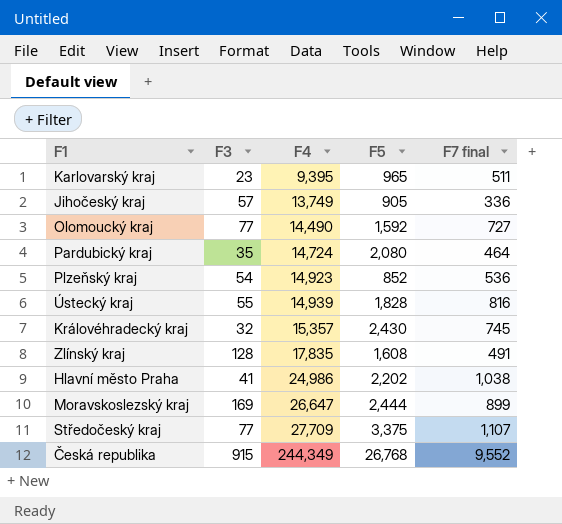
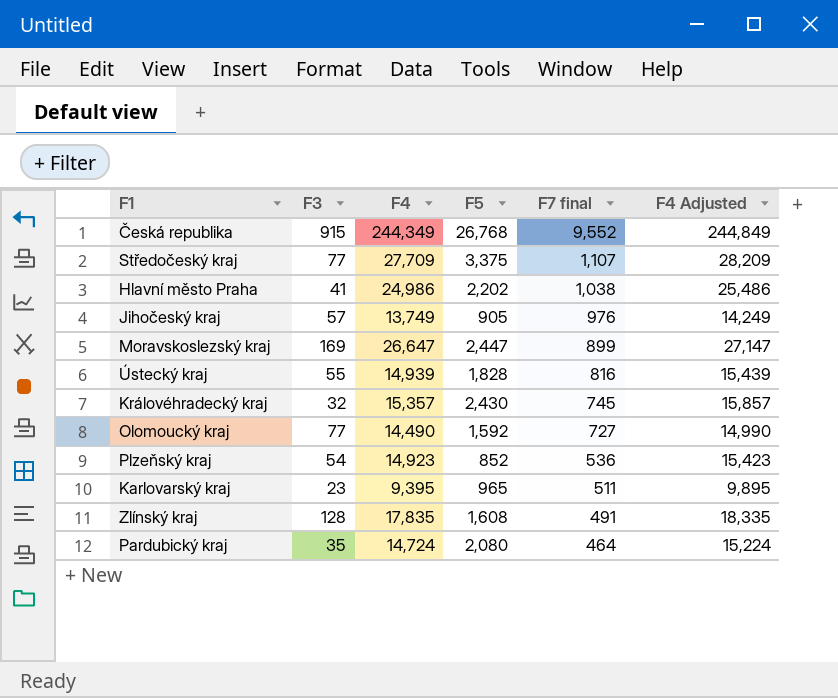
row order: F4 ascending -> F7 final descending
column F4 Adjusted | formula: none -> [F4] + 500
Jihočeský kraj | F7 final: 336 -> 976
Moravskoslezský kraj | F5: 2,444 -> 2,447

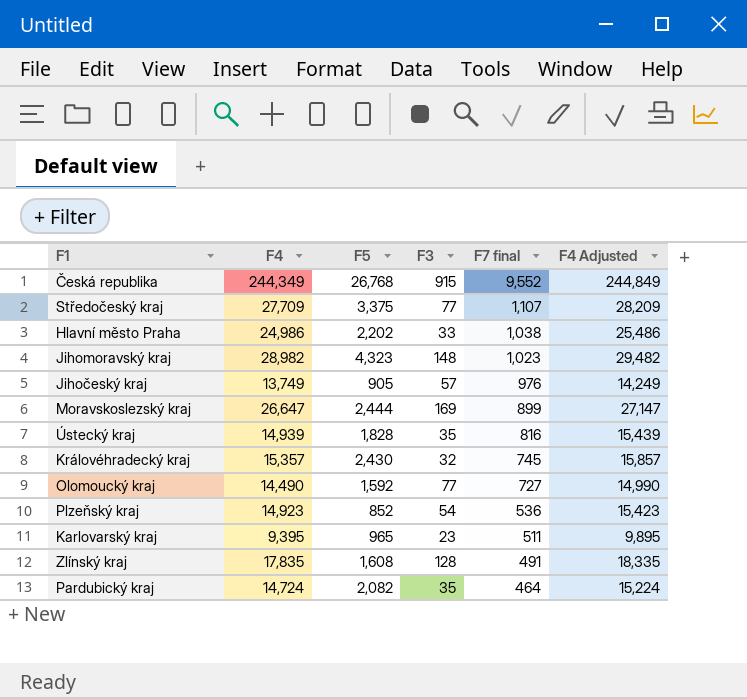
column F3 | position: 2 -> 4
Hlavní město Praha | F3: 41 -> 33
row Jihomoravský kraj: none -> 28,982 | 4,323 | 148 | 1,023 | 29,482
Moravskoslezský kraj | F5: 2,447 -> 2,444
Ústecký kraj | F3: 55 -> 35
Pardubický kraj | F5: 2,080 -> 2,082

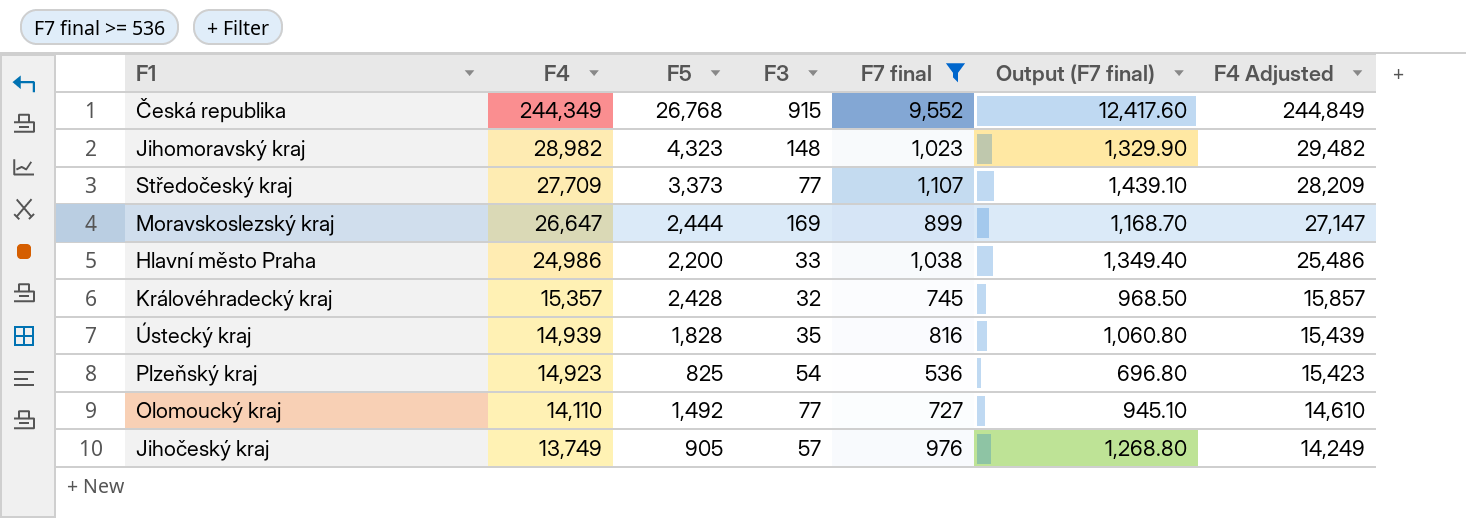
filter: none -> F7 final >= 536
row order: F7 final descending -> F4 descending
column Output (F7 final) | formula: none -> [F7 final] * 1.3
Středočeský kraj | F5: 3,375 -> 3,373
Hlavní město Praha | F5: 2,202 -> 2,200
Královéhradecký kraj | F5: 2,430 -> 2,428
Plzeňský kraj | F5: 852 -> 825
Olomoucký kraj | F4: 14,490 -> 14,110
Olomoucký kraj | F5: 1,592 -> 1,492
Olomoucký kraj | F4 Adjusted: 14,990 -> 14,610

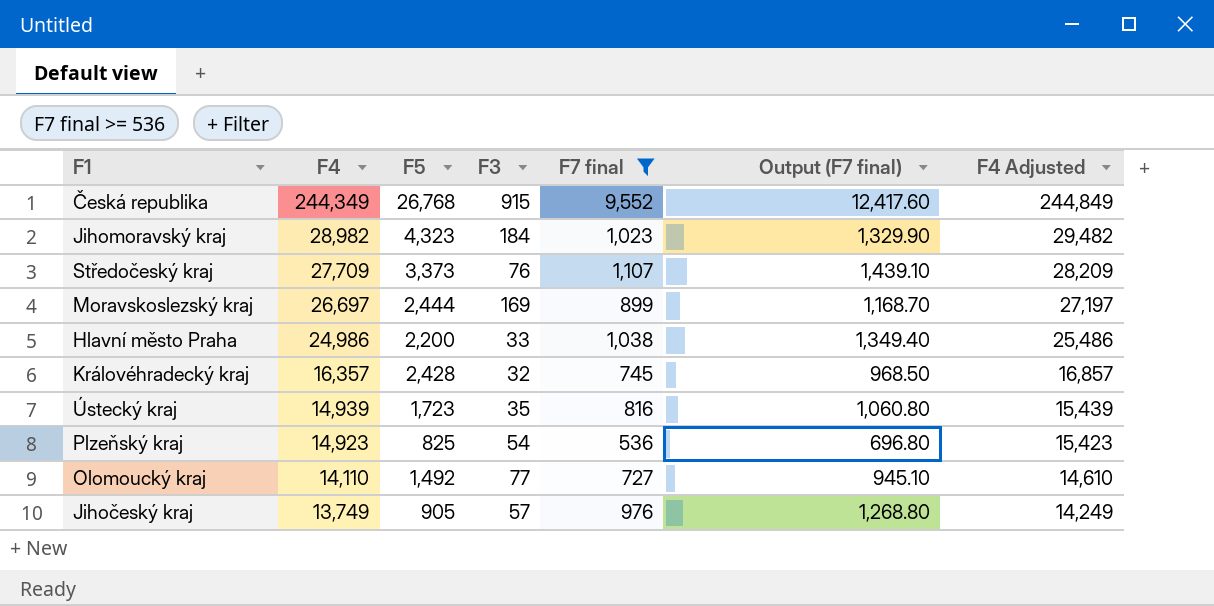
Jihomoravský kraj | F3: 148 -> 184
Středočeský kraj | F3: 77 -> 76
Moravskoslezský kraj | F4: 26,647 -> 26,697
Moravskoslezský kraj | F4 Adjusted: 27,147 -> 27,197
Královéhradecký kraj | F4: 15,357 -> 16,357
Královéhradecký kraj | F4 Adjusted: 15,857 -> 16,857
Ústecký kraj | F5: 1,828 -> 1,723

